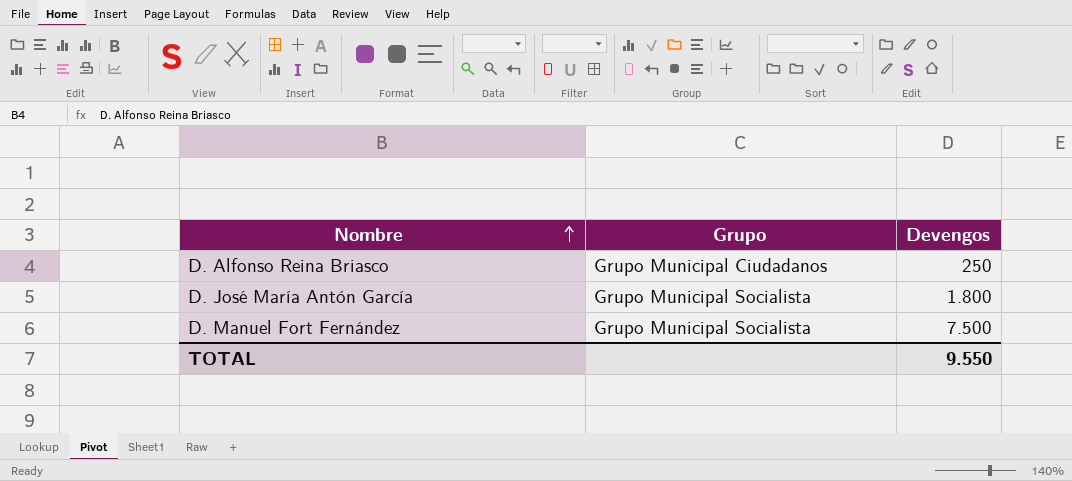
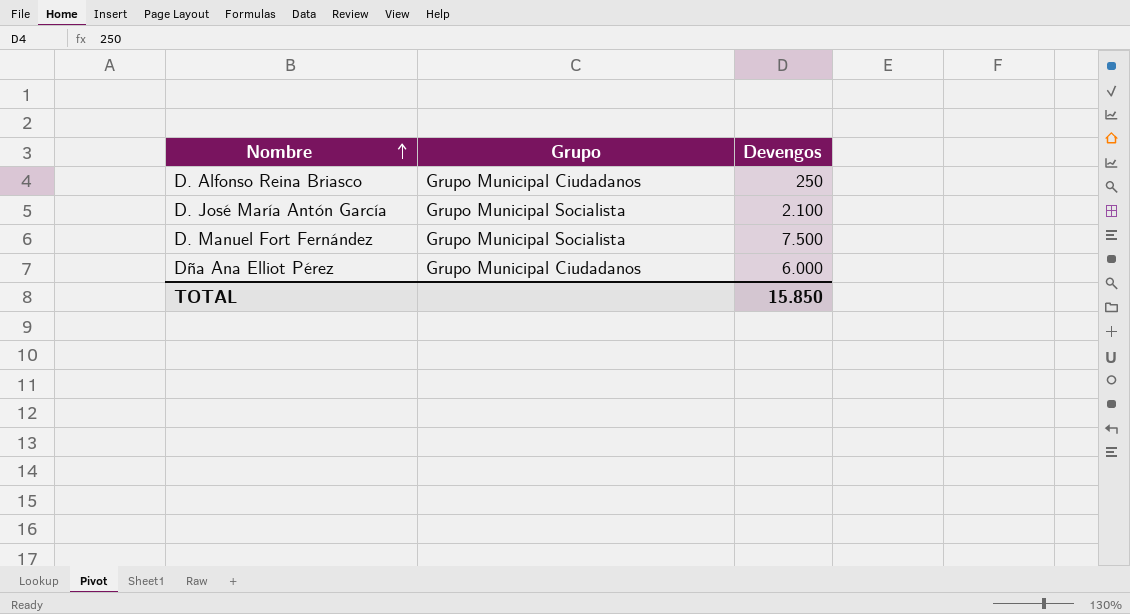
D. José María Antón García | Devengos: 1.800 -> 2.100
row Dña Ana Elliot Pérez: none -> Grupo Municipal Ciudadanos | 6.000
TOTAL | Devengos: 9.550 -> 15.850

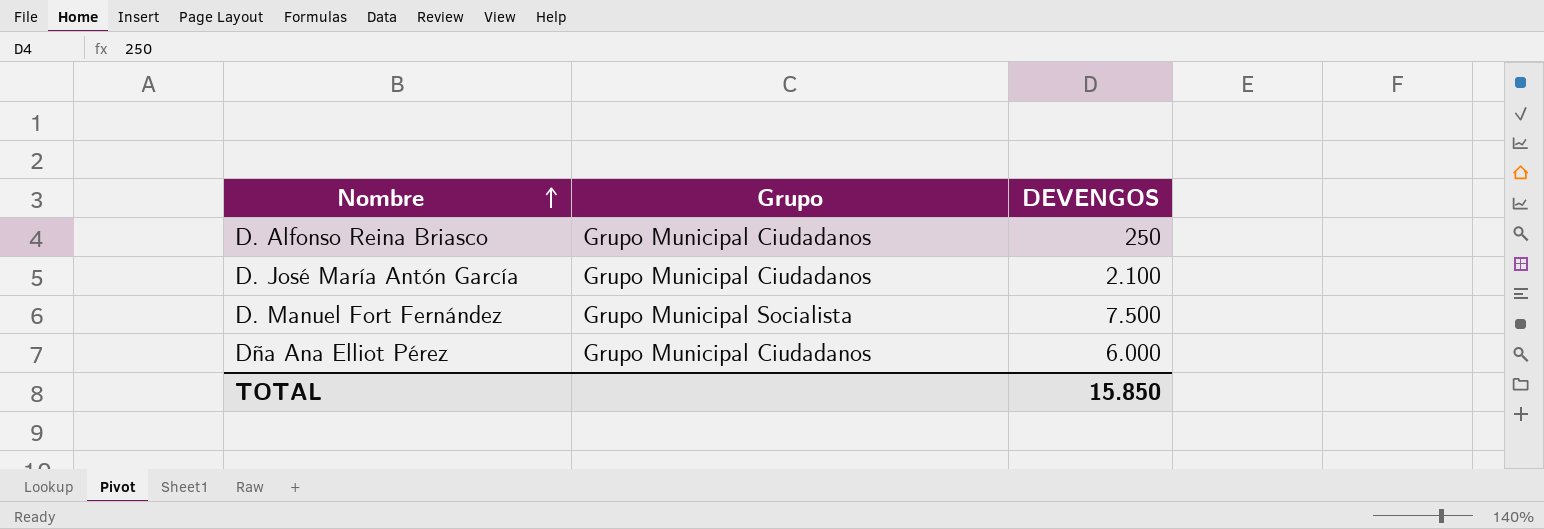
column name: Devengos -> DEVENGOS
D. José María Antón García | Grupo: Grupo Municipal Socialista -> Grupo Municipal Ciudadanos

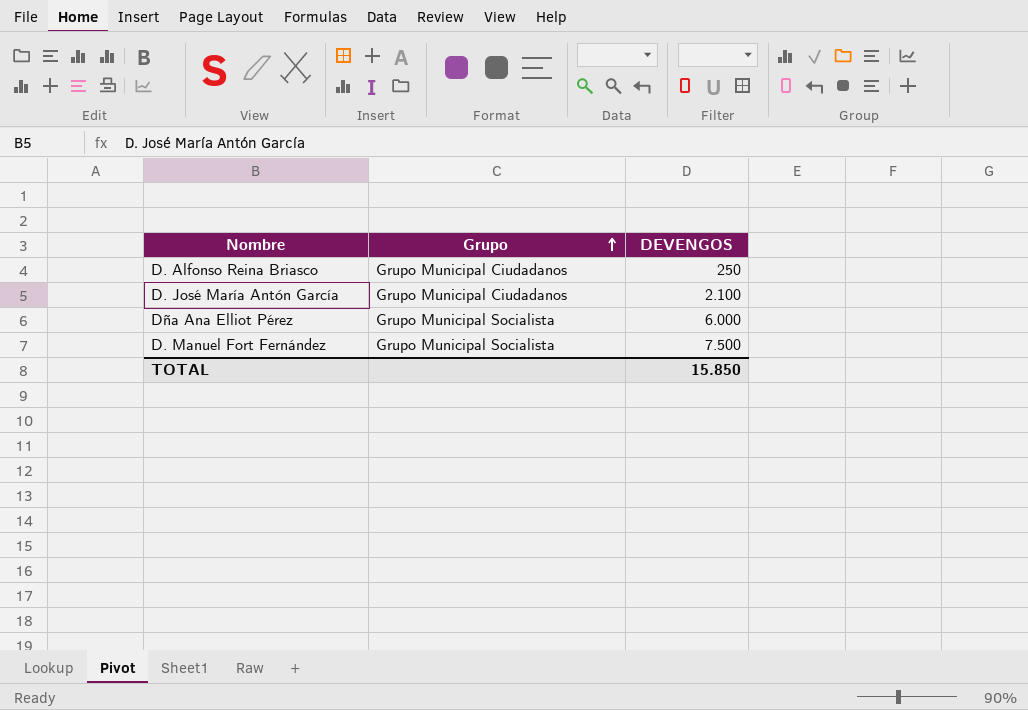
row order: Nombre ascending -> Grupo ascending
Dña Ana Elliot Pérez | Grupo: Grupo Municipal Ciudadanos -> Grupo Municipal Socialista

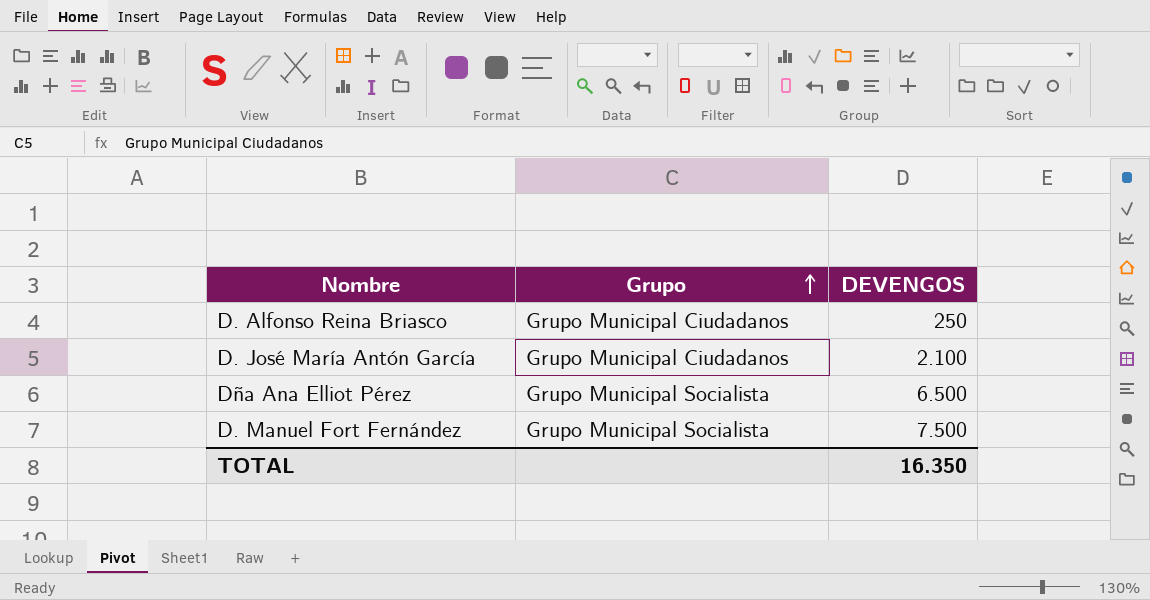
Dña Ana Elliot Pérez | DEVENGOS: 6.000 -> 6.500
TOTAL | DEVENGOS: 15.850 -> 16.350

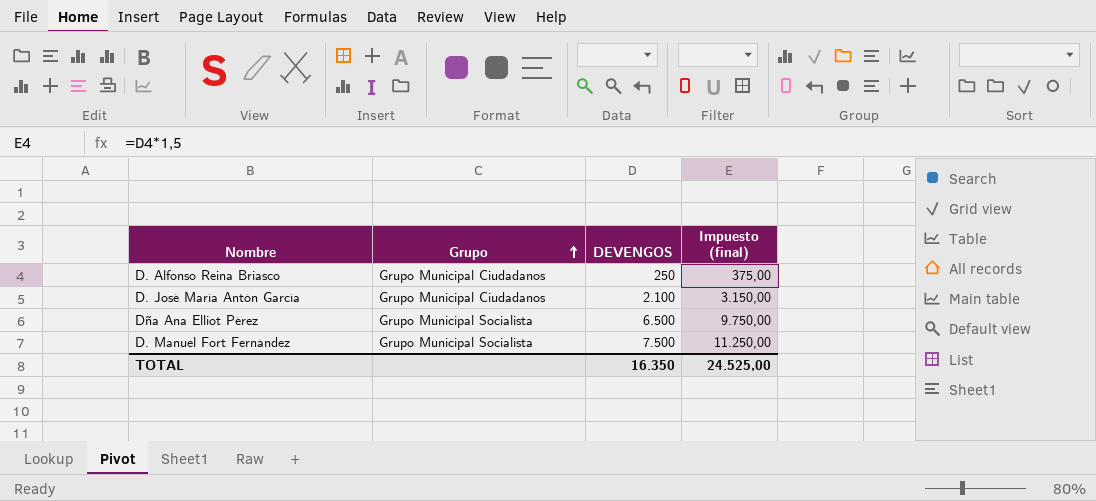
column Impuesto (final) | formula: none -> [DEVENGOS] * 1,5

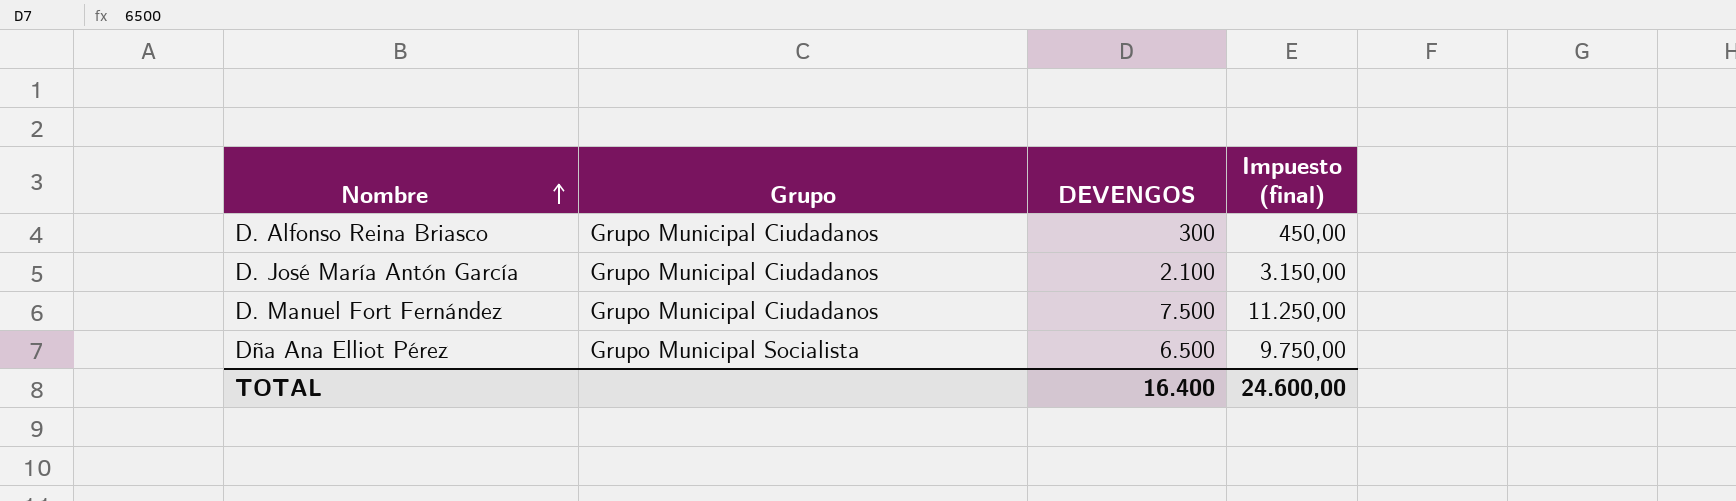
row order: Grupo ascending -> Nombre ascending
D. Alfonso Reina Briasco | DEVENGOS: 250 -> 300
D. Alfonso Reina Briasco | Impuesto (final): 375,00 -> 450,00
D. Manuel Fort Fernández | Grupo: Grupo Municipal Socialista -> Grupo Municipal Ciudadanos
TOTAL | DEVENGOS: 16.350 -> 16.400
TOTAL | Impuesto (final): 24.525,00 -> 24.600,00

